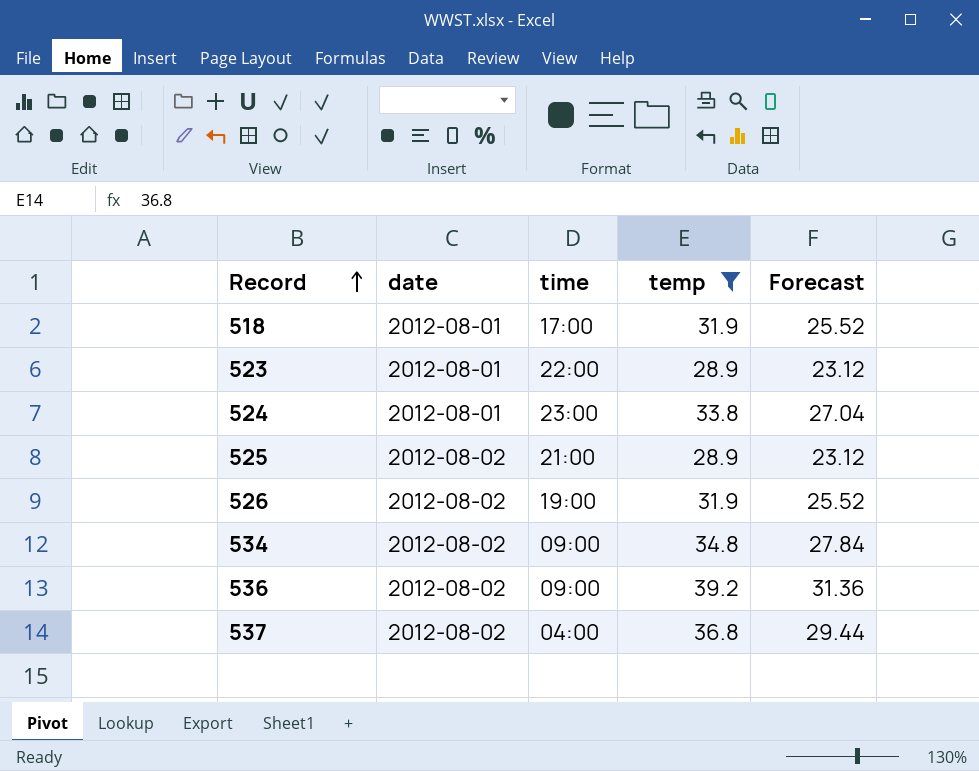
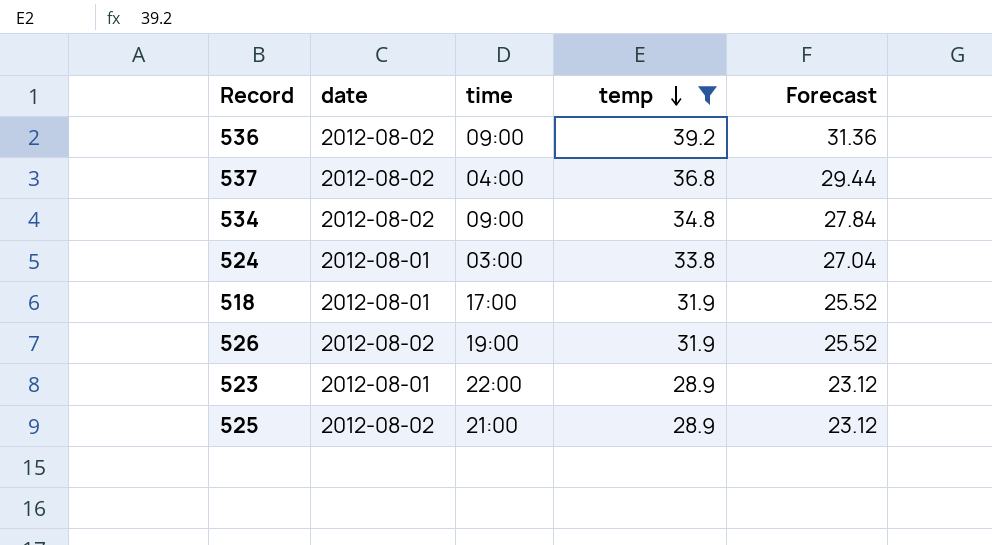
row order: Record ascending -> temp descending
524 | time: 23:00 -> 03:00

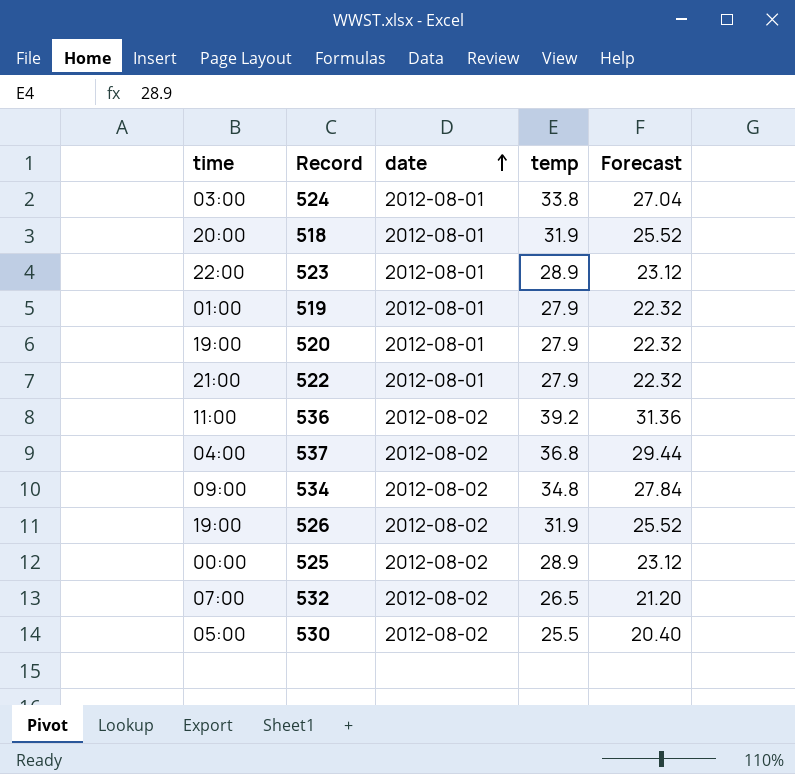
filter: temp >= 28.9 -> none
row order: temp descending -> date ascending
column time | position: 3 -> 1
518 | time: 17:00 -> 20:00
536 | time: 09:00 -> 11:00
525 | time: 21:00 -> 00:00

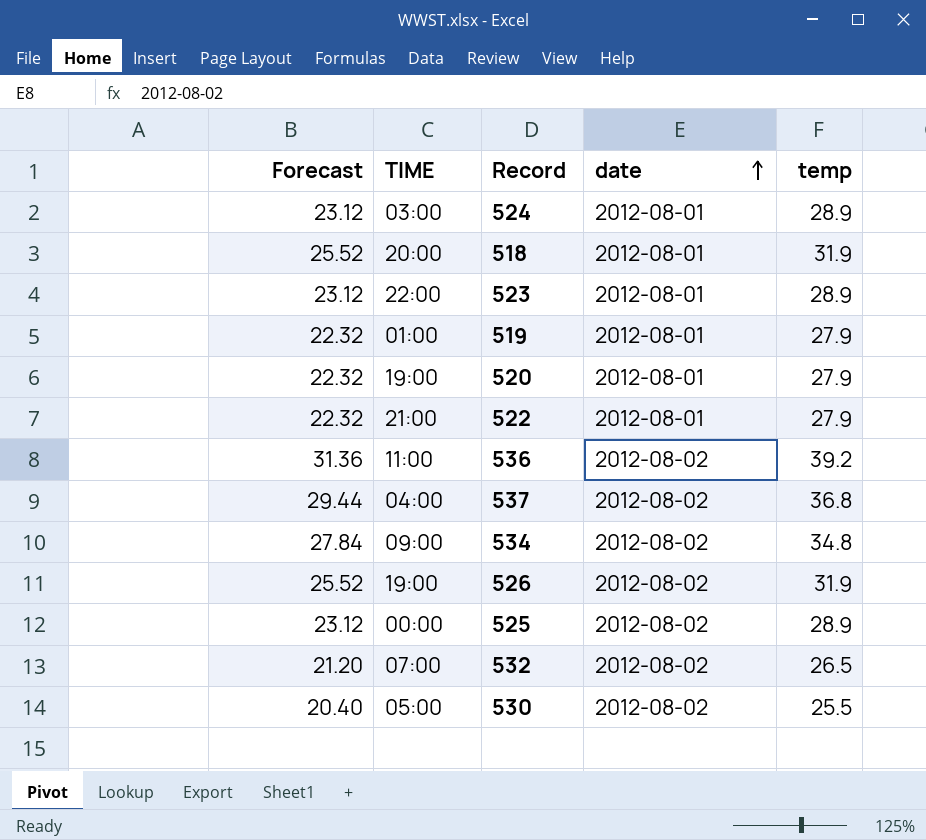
column Forecast | position: 5 -> 1
column name: time -> TIME
524 | Forecast: 27.04 -> 23.12
524 | temp: 33.8 -> 28.9

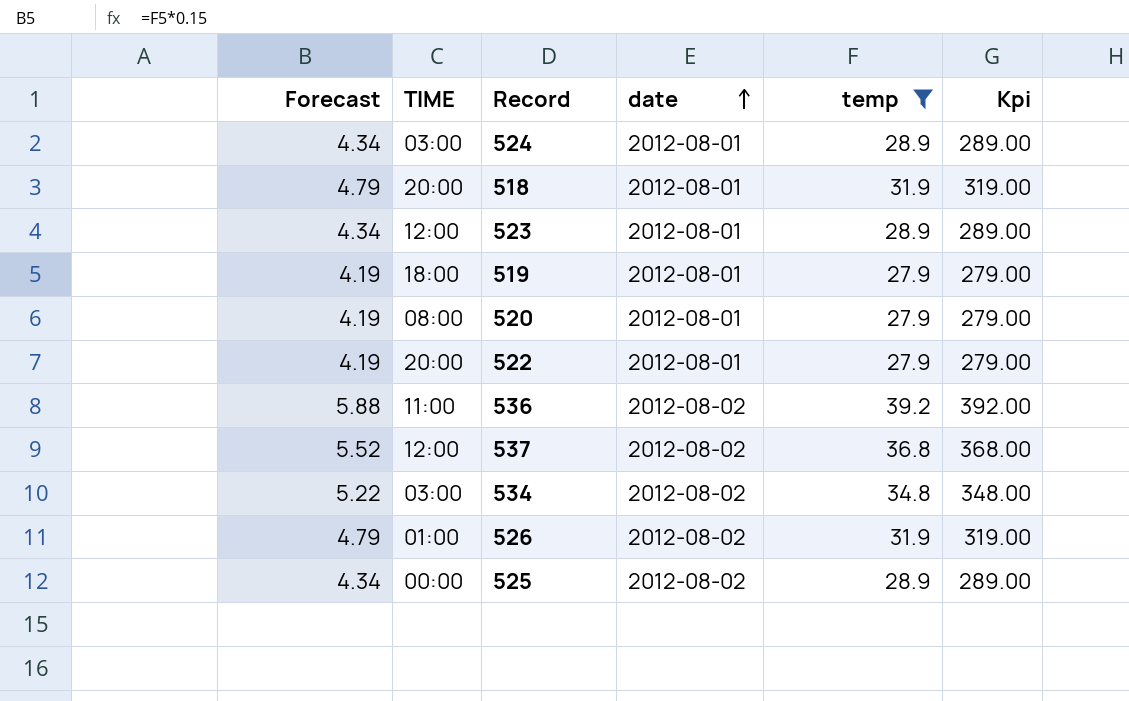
filter: none -> temp >= 27.9
column Forecast | formula: [temp] * 0.8 -> [temp] * 0.15
column Kpi | formula: none -> [temp] * 10
523 | TIME: 22:00 -> 12:00
519 | TIME: 01:00 -> 18:00
520 | TIME: 19:00 -> 08:00
522 | TIME: 21:00 -> 20:00
537 | TIME: 04:00 -> 12:00
534 | TIME: 09:00 -> 03:00
526 | TIME: 19:00 -> 01:00

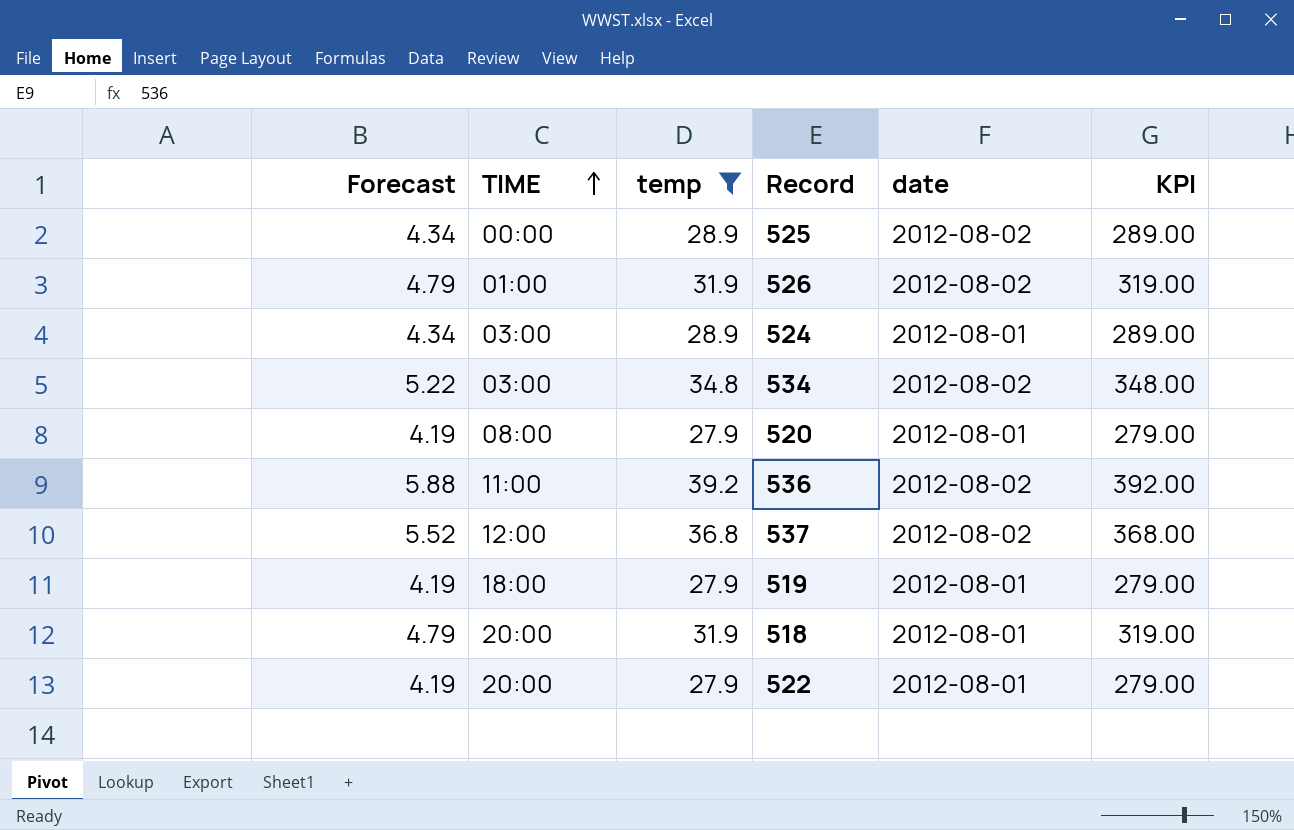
row order: date ascending -> TIME ascending
column temp | position: 5 -> 3
column name: Kpi -> KPI
row 523: 4.34 | 12:00 | 2012-08-01 | 28.9 | 289.00 -> none

